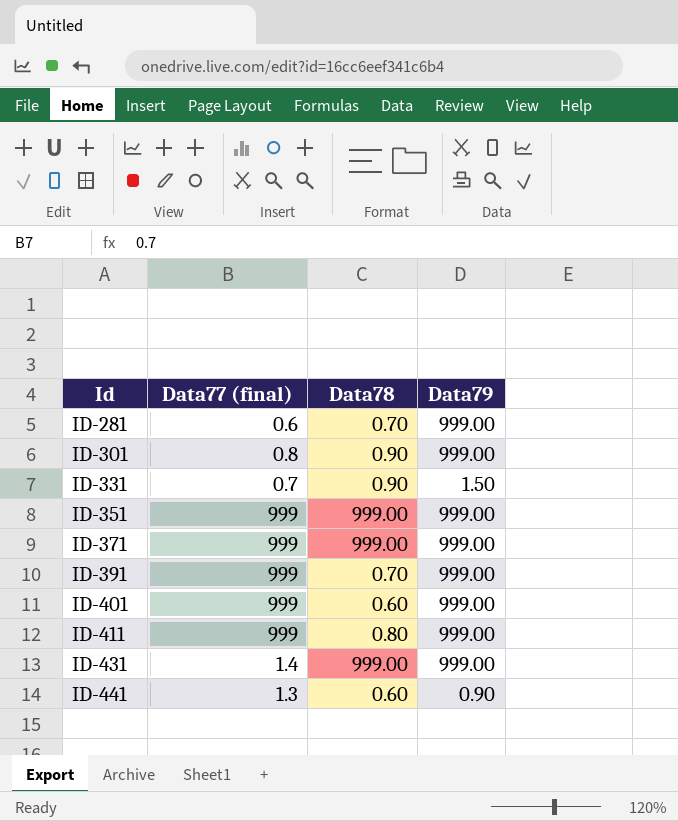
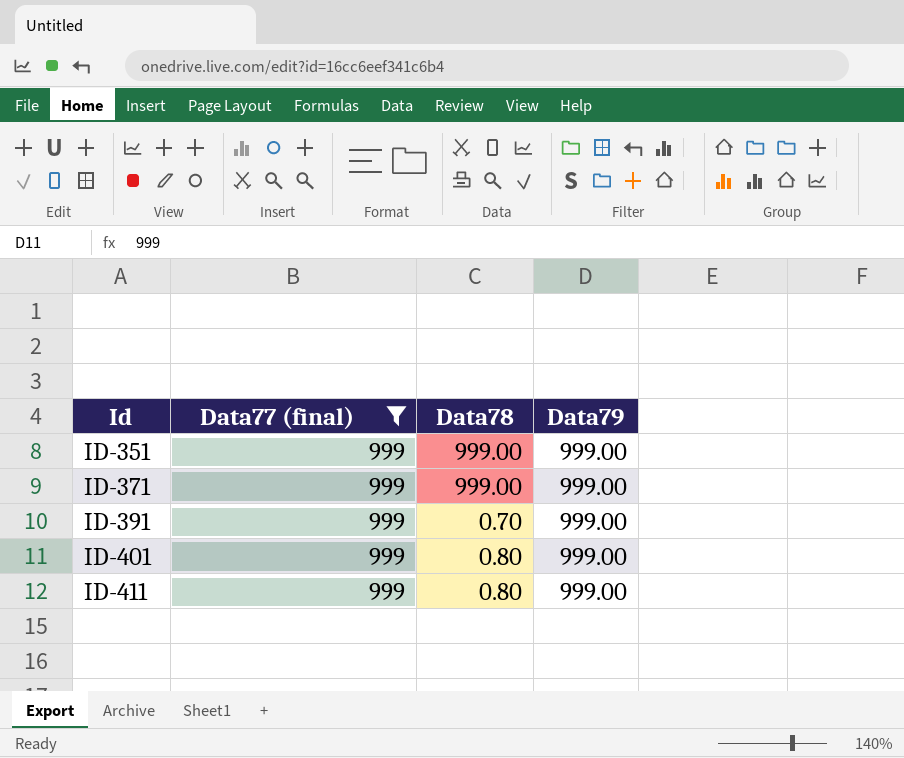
filter: none -> Data77 (final) = 999
ID-401 | Data78: 0.60 -> 0.80

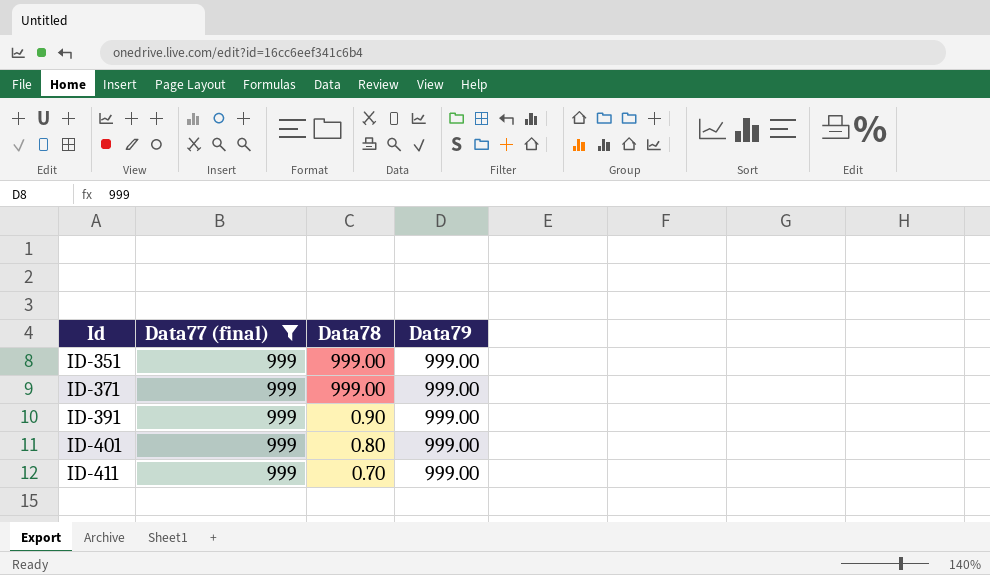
ID-391 | Data78: 0.70 -> 0.90
ID-411 | Data78: 0.80 -> 0.70

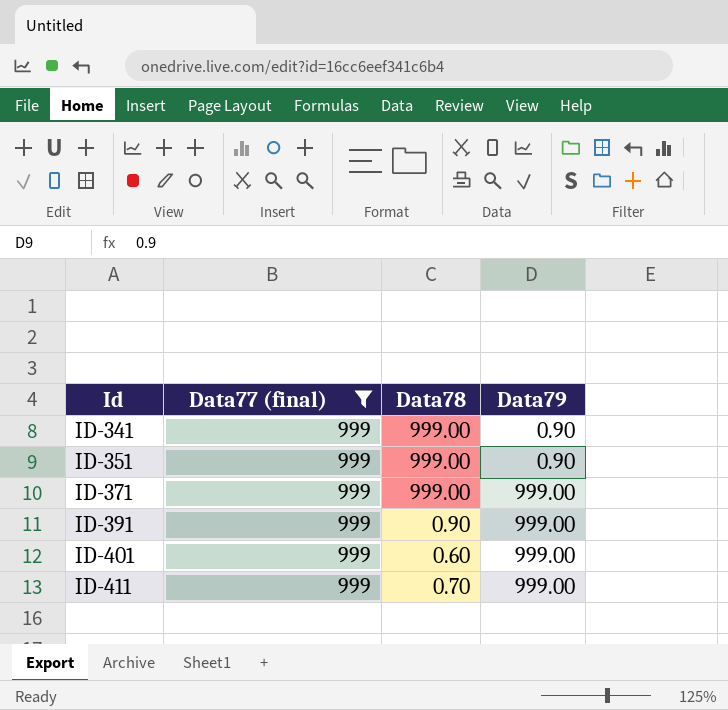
row ID-341: none -> 999 | 999.00 | 0.90
ID-351 | Data79: 999.00 -> 0.90
ID-401 | Data78: 0.80 -> 0.60

